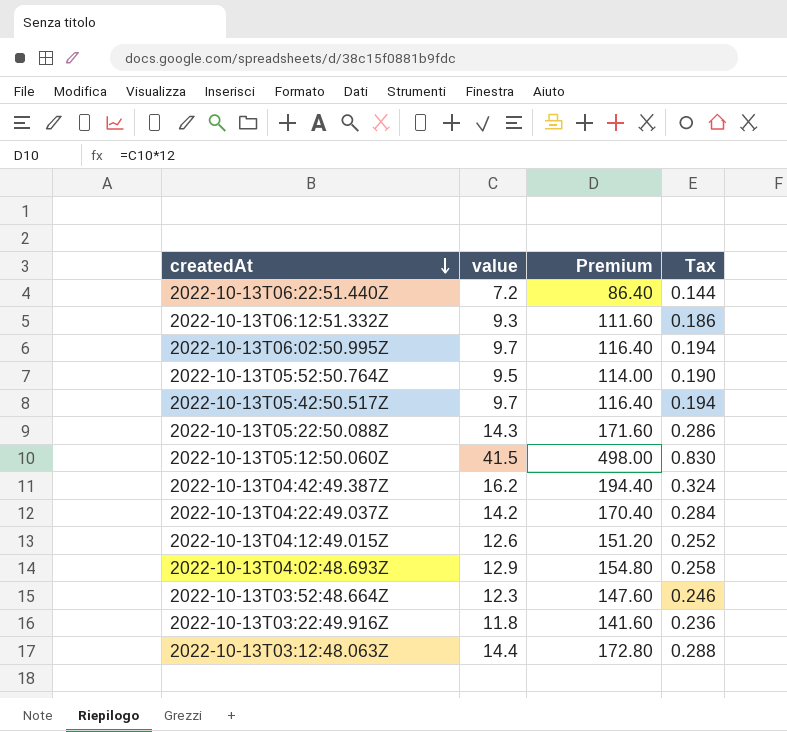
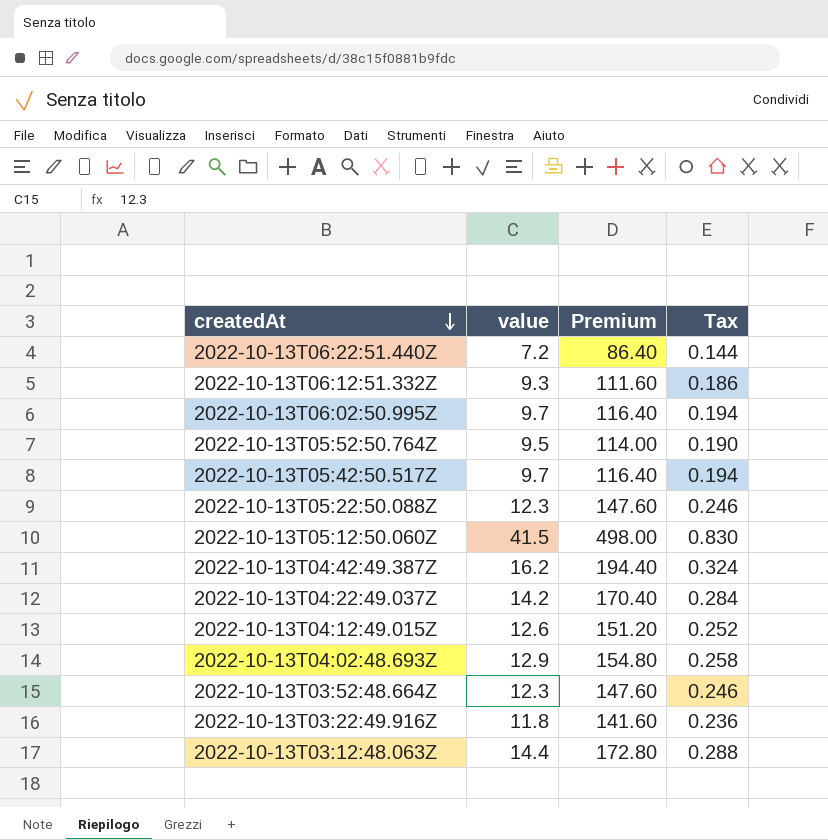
2022-10-13T05:22:50.088Z | value: 14.3 -> 12.3
2022-10-13T05:22:50.088Z | Premium: 171.60 -> 147.60
2022-10-13T05:22:50.088Z | Tax: 0.286 -> 0.246

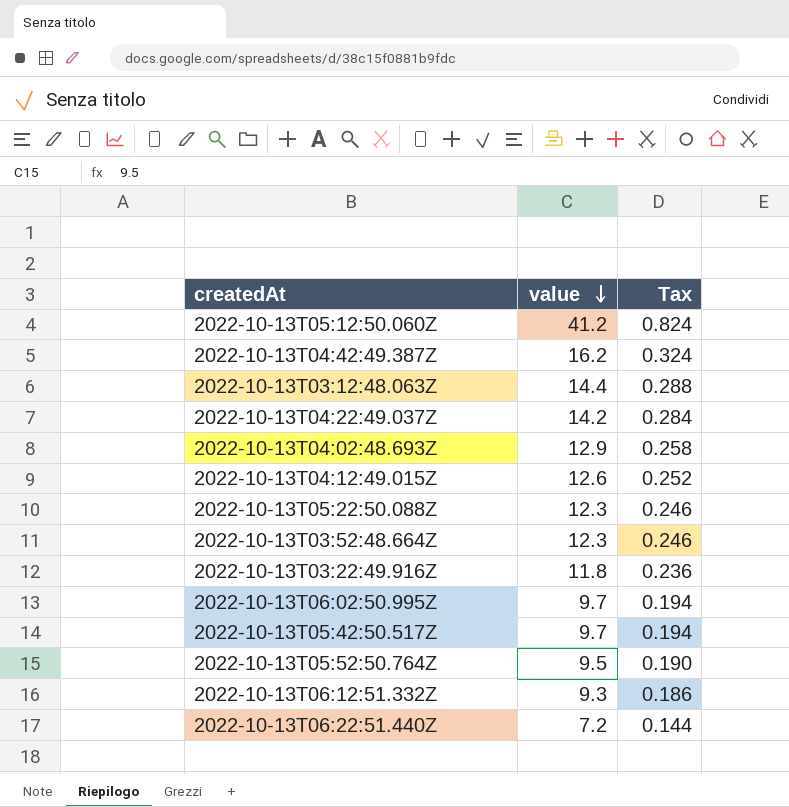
row order: createdAt descending -> value descending
column Premium | formula: [value] * 12 -> none
2022-10-13T05:12:50.060Z | value: 41.5 -> 41.2
2022-10-13T05:12:50.060Z | Tax: 0.830 -> 0.824

